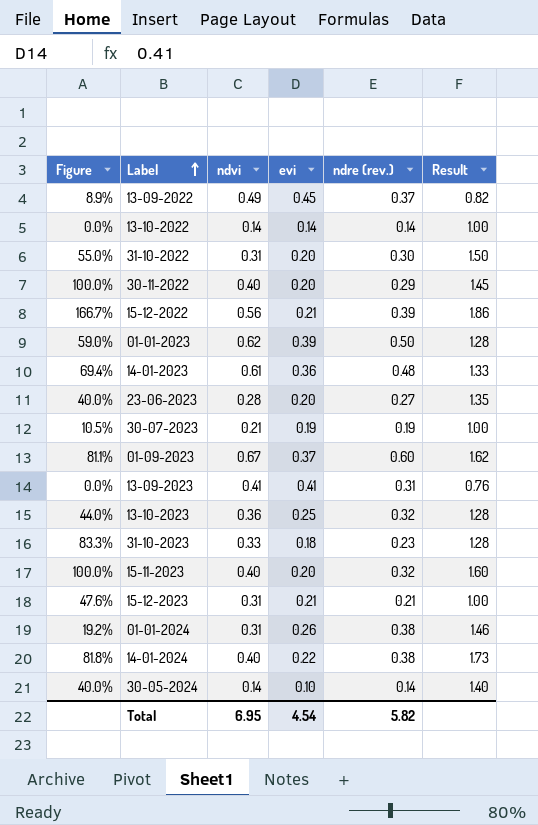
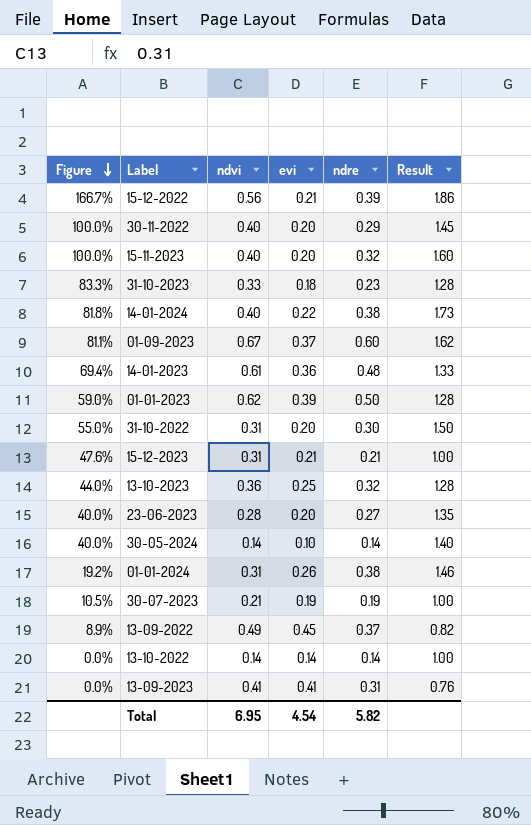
row order: Label ascending -> Figure descending
column name: ndre (rev.) -> ndre

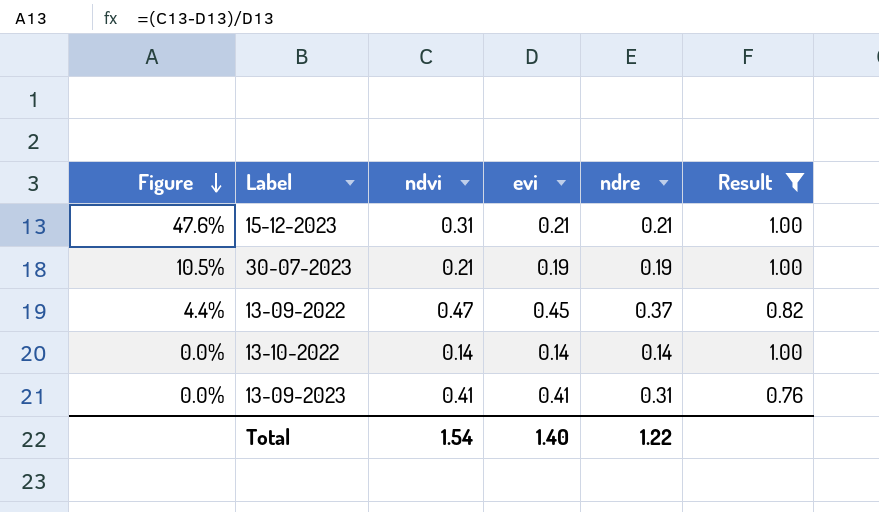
filter: none -> Result <= 1.00
13-09-2022 | Figure: 8.9% -> 4.4%
13-09-2022 | ndvi: 0.49 -> 0.47
Total | ndvi: 6.95 -> 1.54
Total | evi: 4.54 -> 1.40
Total | ndre: 5.82 -> 1.22

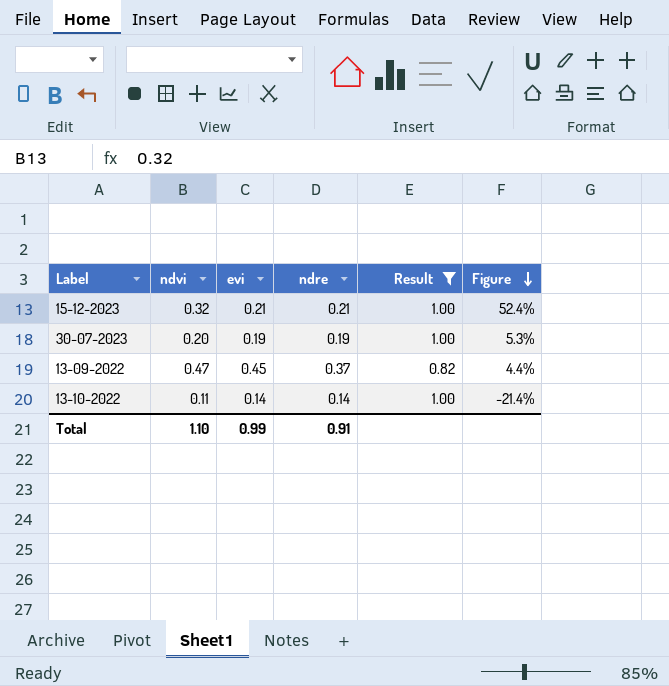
column Figure | position: 1 -> 6
row 13-09-2023: 0.0% | 0.41 | 0.41 | 0.31 | 0.76 -> none
15-12-2023 | ndvi: 0.31 -> 0.32
15-12-2023 | Figure: 47.6% -> 52.4%
30-07-2023 | ndvi: 0.21 -> 0.20
30-07-2023 | Figure: 10.5% -> 5.3%
13-10-2022 | ndvi: 0.14 -> 0.11
13-10-2022 | Figure: 0.0% -> -21.4%
Total | ndvi: 1.54 -> 1.10
Total | evi: 1.40 -> 0.99
Total | ndre: 1.22 -> 0.91

